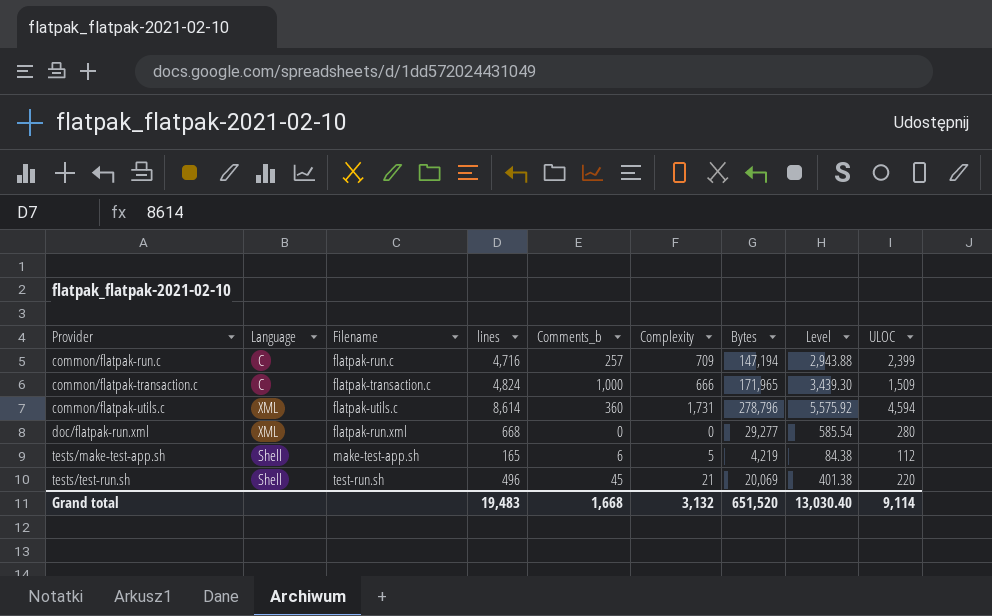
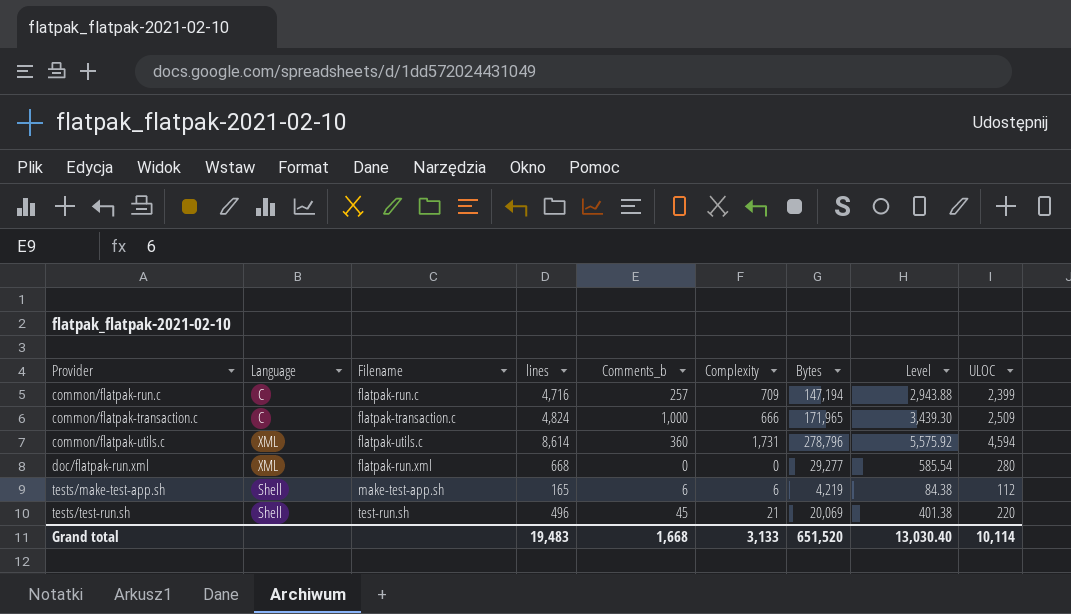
common/flatpak-transaction.c | ULOC: 1,509 -> 2,509
tests/make-test-app.sh | Complexity: 5 -> 6
Grand total | Complexity: 3,132 -> 3,133
Grand total | ULOC: 9,114 -> 10,114

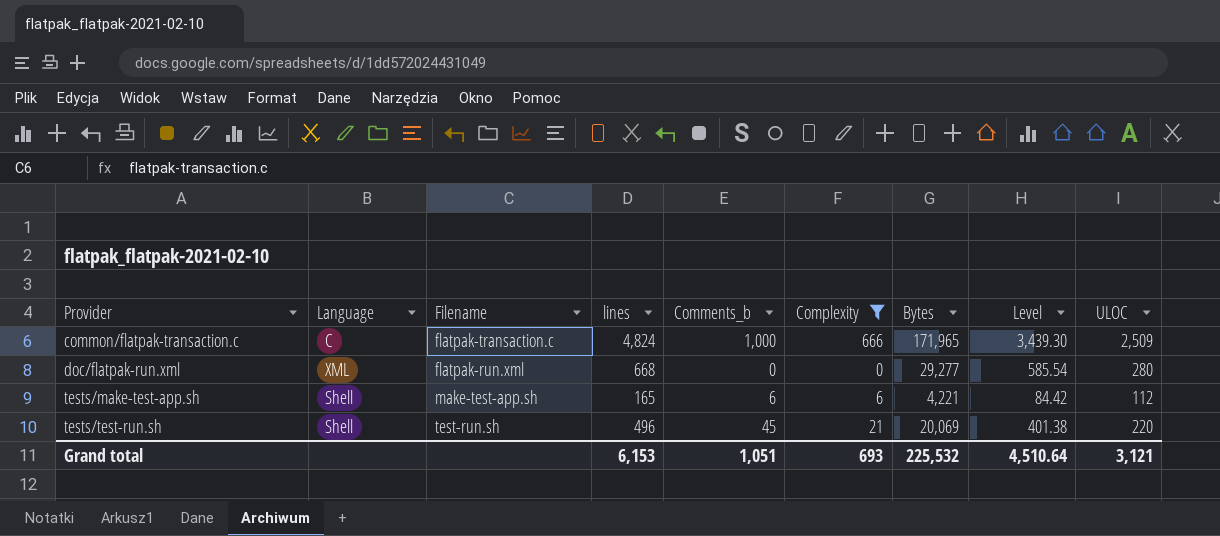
filter: none -> Complexity <= 666
tests/make-test-app.sh | Bytes: 4,219 -> 4,221
tests/make-test-app.sh | Level: 84.38 -> 84.42
Grand total | lines: 19,483 -> 6,153
Grand total | Comments_b: 1,668 -> 1,051
Grand total | Complexity: 3,133 -> 693
Grand total | Bytes: 651,520 -> 225,532
Grand total | Level: 13,030.40 -> 4,510.64
Grand total | ULOC: 10,114 -> 3,121

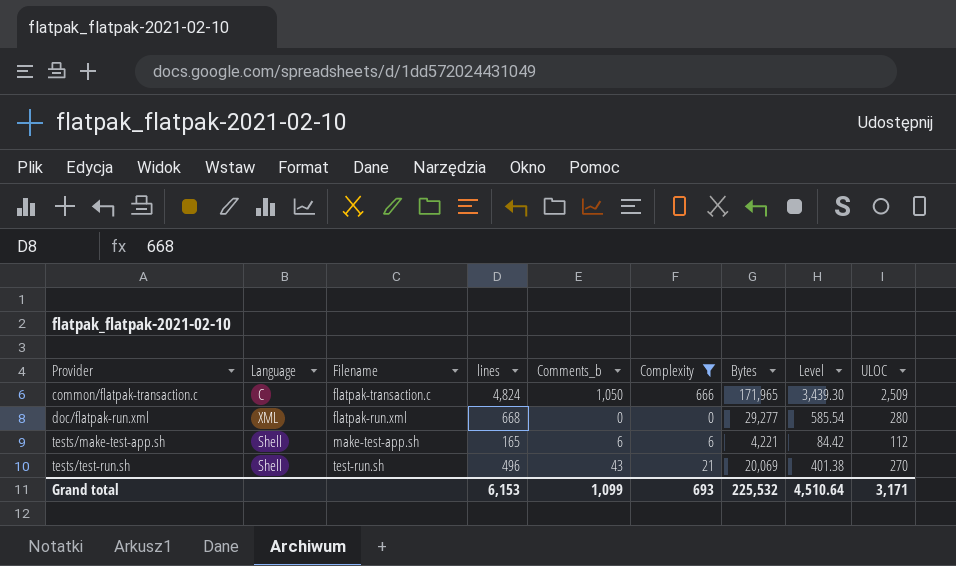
common/flatpak-transaction.c | Comments_b: 1,000 -> 1,050
tests/test-run.sh | Comments_b: 45 -> 43
tests/test-run.sh | ULOC: 220 -> 270
Grand total | Comments_b: 1,051 -> 1,099
Grand total | ULOC: 3,121 -> 3,171

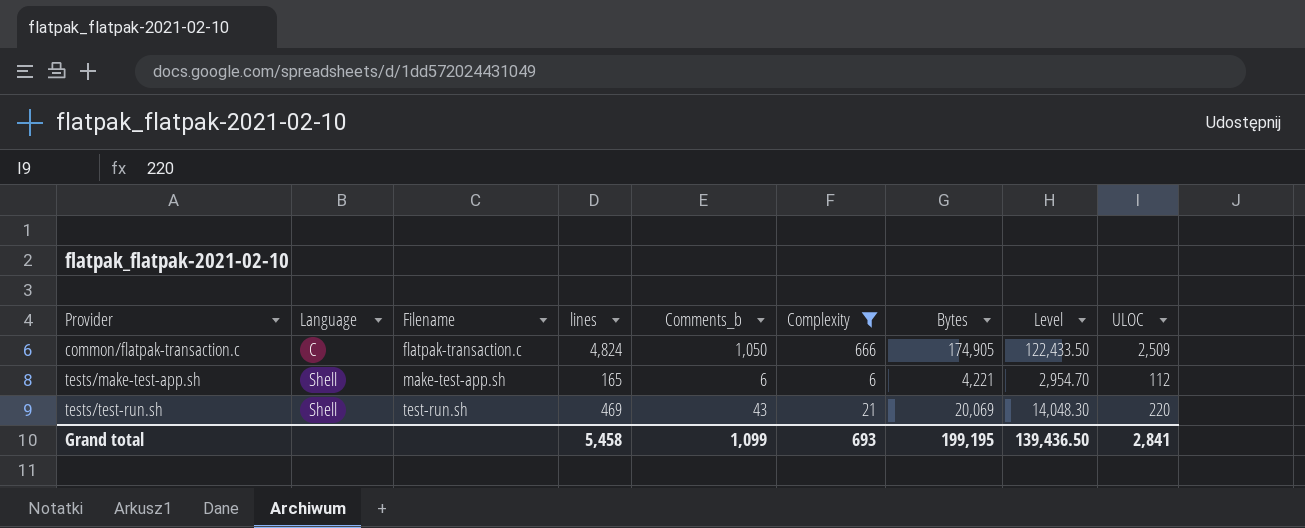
column Level | formula: [Bytes] * 0.02 -> [Bytes] * 0.7
row doc/flatpak-run.xml: XML | flatpak-run.xml | 668 | 0 | 0 | 29,277 | 585.54 | 280 -> none
common/flatpak-transaction.c | Bytes: 171,965 -> 174,905
tests/test-run.sh | lines: 496 -> 469
tests/test-run.sh | ULOC: 270 -> 220
Grand total | lines: 6,153 -> 5,458
Grand total | Bytes: 225,532 -> 199,195
Grand total | Level: 4,510.64 -> 139,436.50
Grand total | ULOC: 3,171 -> 2,841

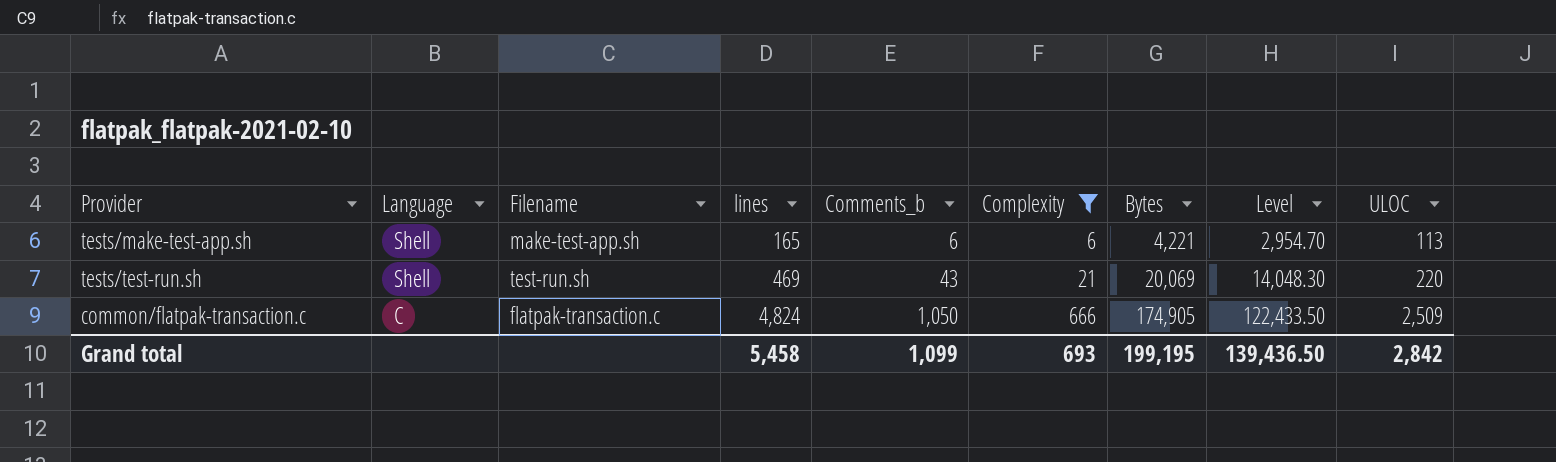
row order: Provider ascending -> Language descending
tests/make-test-app.sh | ULOC: 112 -> 113
Grand total | ULOC: 2,841 -> 2,842

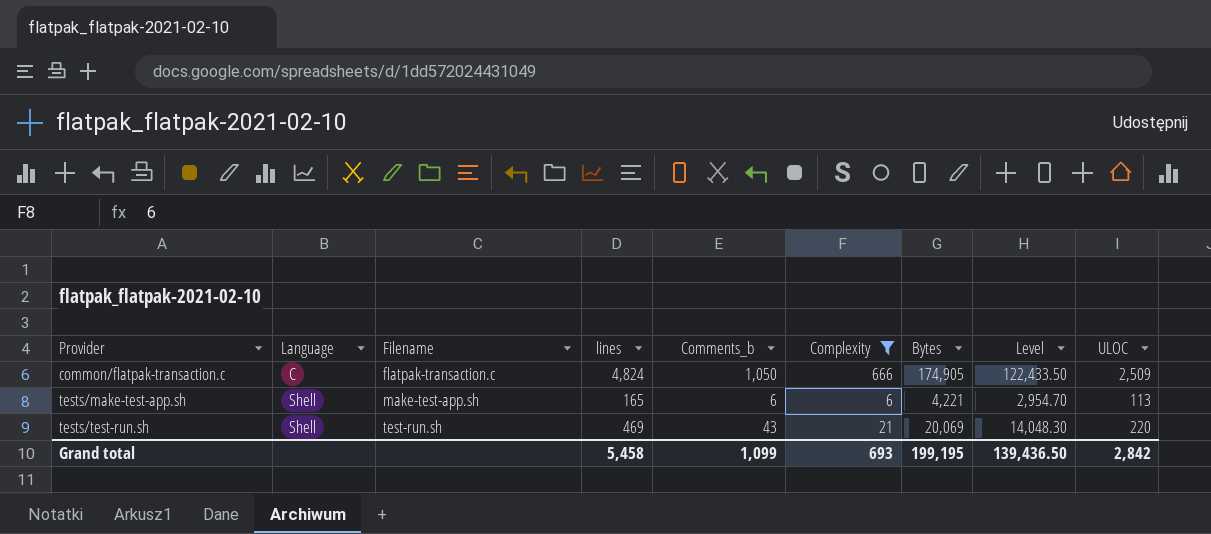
row order: Language descending -> Provider ascending

